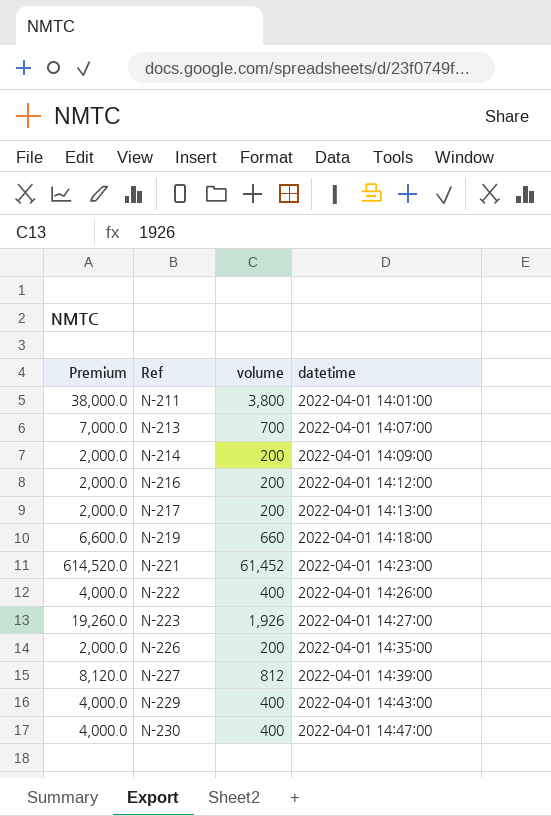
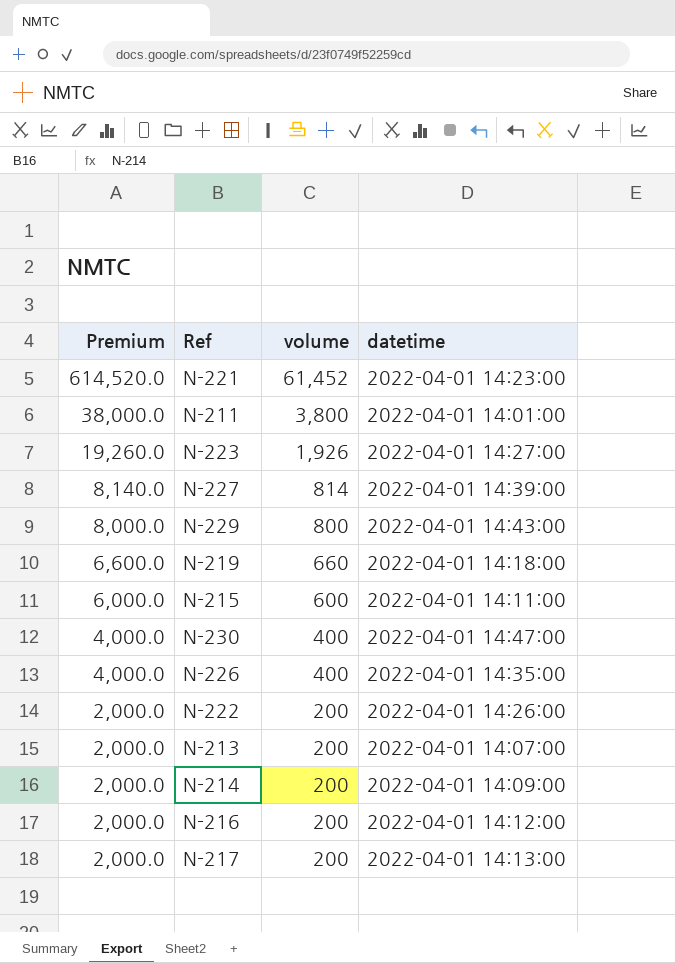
row order: Ref ascending -> Premium descending
N-227 | Premium: 8,120.0 -> 8,140.0
N-227 | volume: 812 -> 814
N-229 | Premium: 4,000.0 -> 8,000.0
N-229 | volume: 400 -> 800
row N-215: none -> 6,000.0 | 600 | 2022-04-01 14:11:00
N-226 | Premium: 2,000.0 -> 4,000.0
N-226 | volume: 200 -> 400
N-222 | Premium: 4,000.0 -> 2,000.0
N-222 | volume: 400 -> 200
N-213 | Premium: 7,000.0 -> 2,000.0
N-213 | volume: 700 -> 200

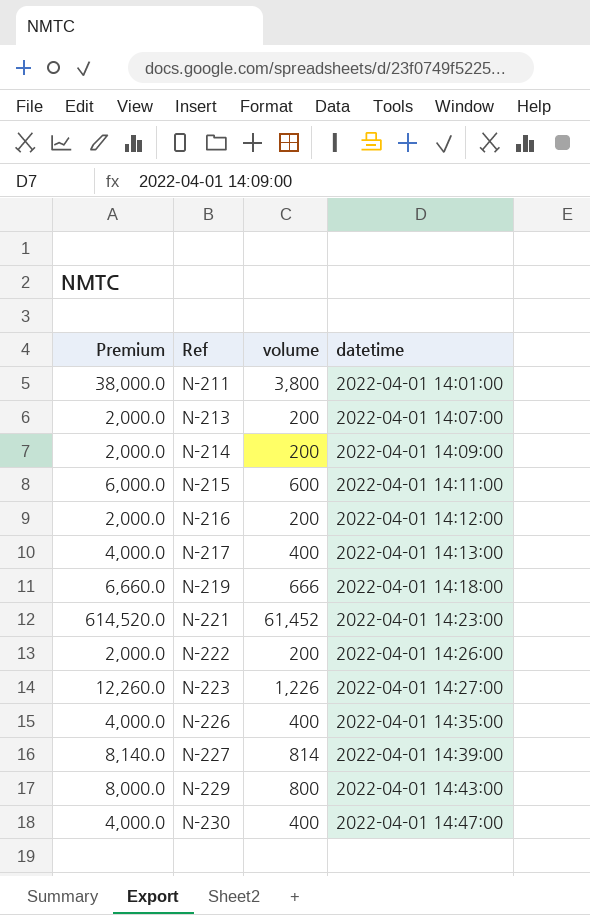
row order: Premium descending -> Ref ascending
N-217 | Premium: 2,000.0 -> 4,000.0
N-217 | volume: 200 -> 400
N-219 | Premium: 6,600.0 -> 6,660.0
N-219 | volume: 660 -> 666
N-223 | Premium: 19,260.0 -> 12,260.0
N-223 | volume: 1,926 -> 1,226

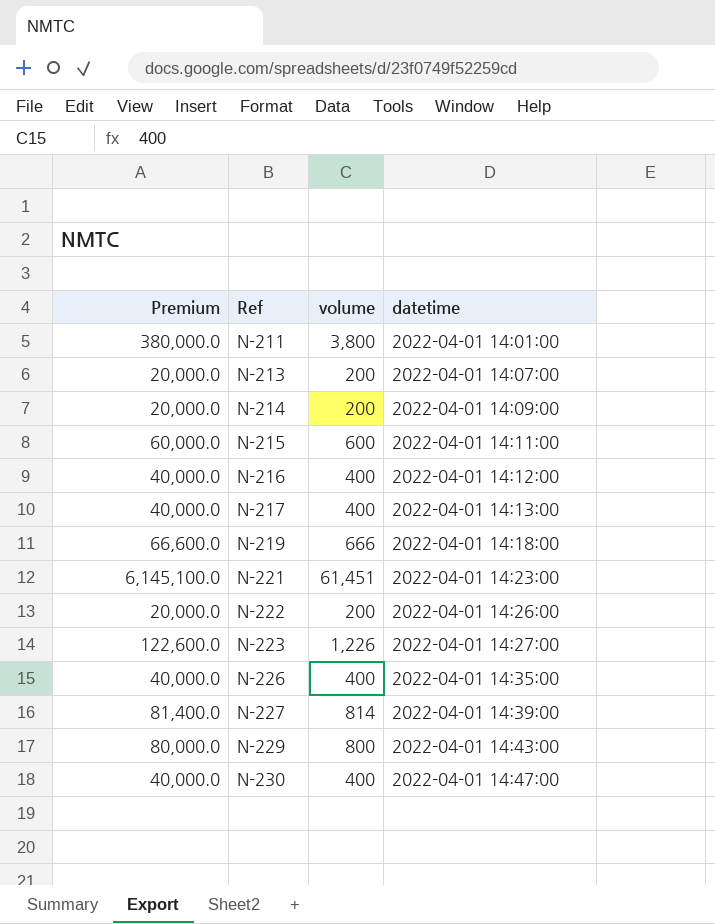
column Premium | formula: [volume] * 10 -> [volume] * 100
N-216 | volume: 200 -> 400
N-221 | volume: 61,452 -> 61,451

